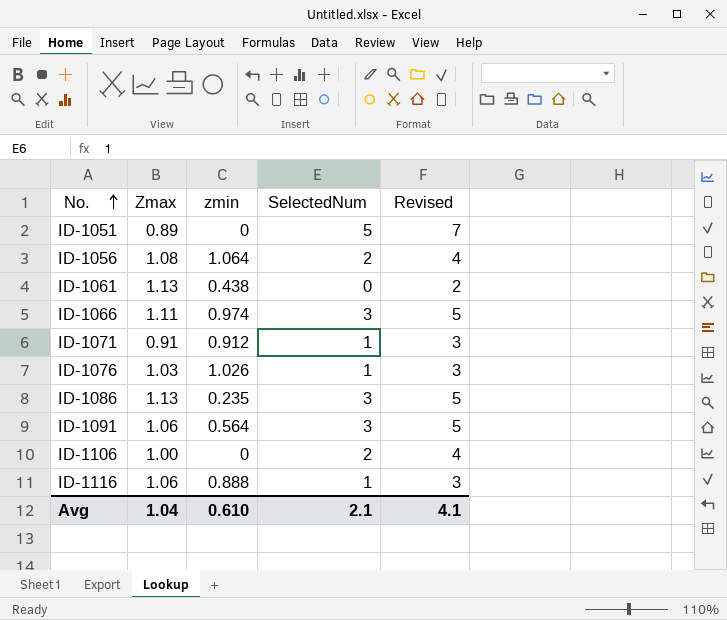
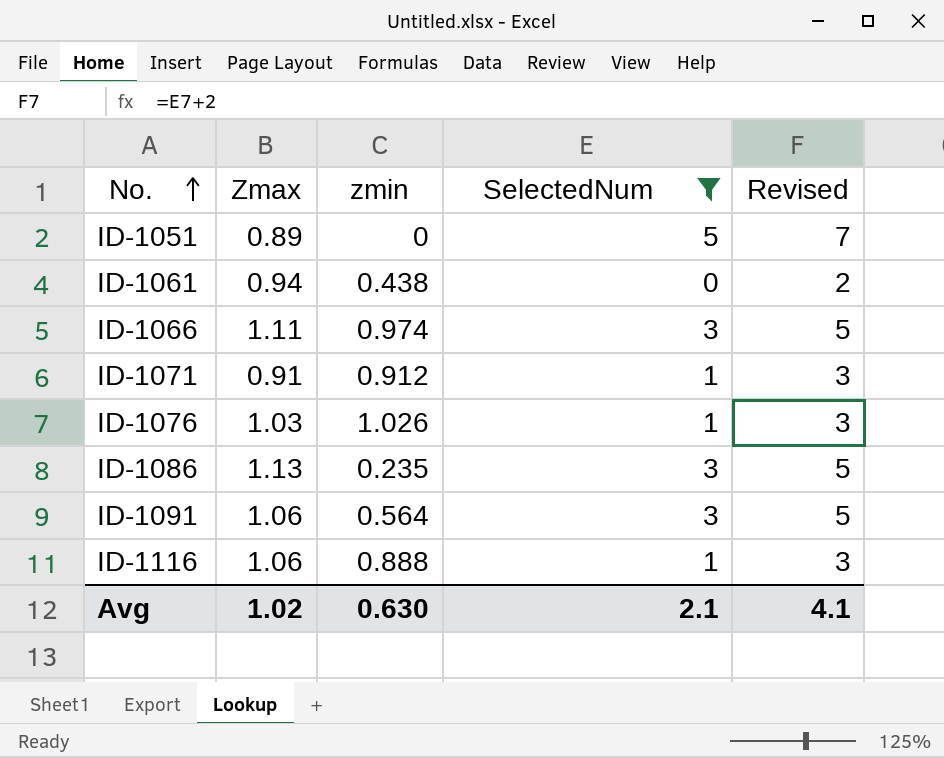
filter: none -> SelectedNum != 2
ID-1061 | Zmax: 1.13 -> 0.94
Avg | Zmax: 1.04 -> 1.02
Avg | zmin: 0.610 -> 0.630

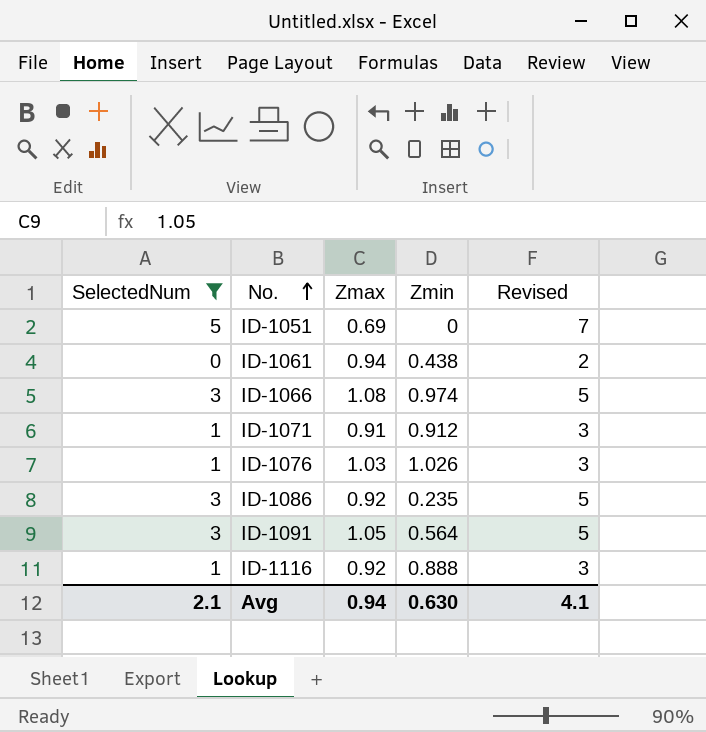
column SelectedNum | position: 4 -> 1
column name: zmin -> Zmin
ID-1051 | Zmax: 0.89 -> 0.69
ID-1066 | Zmax: 1.11 -> 1.08
ID-1086 | Zmax: 1.13 -> 0.92
ID-1091 | Zmax: 1.06 -> 1.05
ID-1116 | Zmax: 1.06 -> 0.92
Avg | Zmax: 1.02 -> 0.94

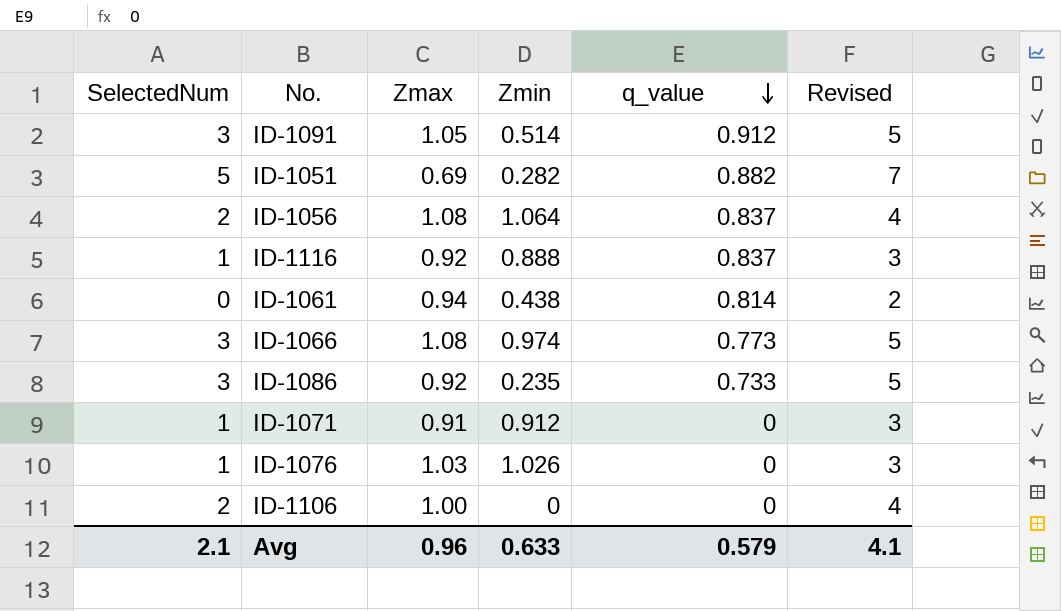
filter: SelectedNum != 2 -> none
row order: No. ascending -> q_value descending
column q_value | position: none -> 5
ID-1091 | Zmin: 0.564 -> 0.514
ID-1051 | Zmin: 0 -> 0.282
Avg | Zmax: 0.94 -> 0.96
Avg | Zmin: 0.630 -> 0.633

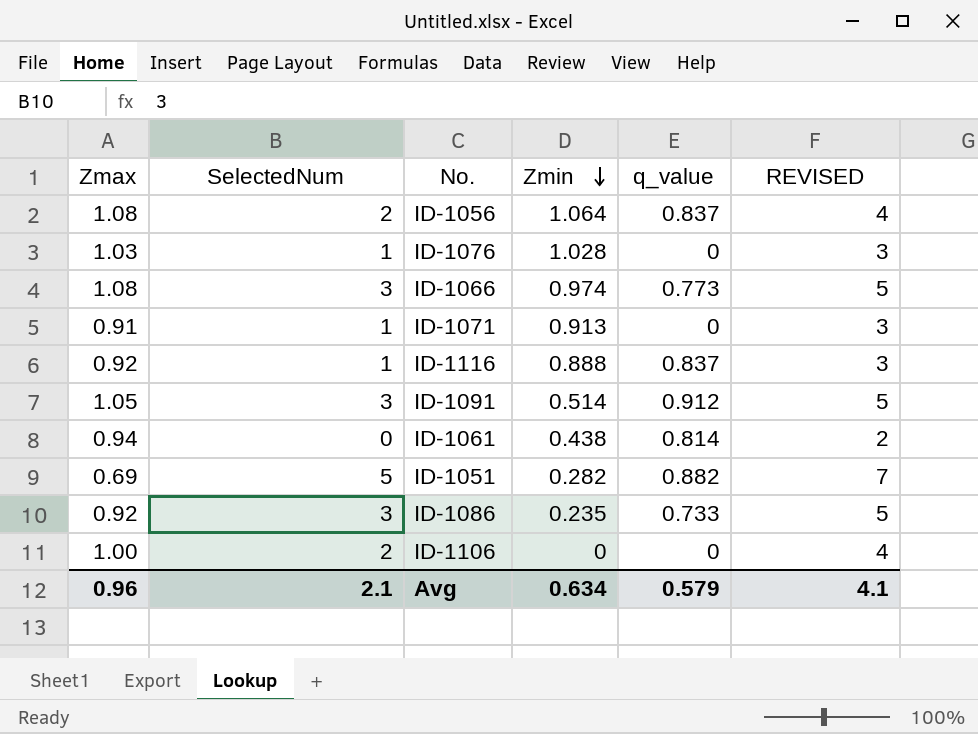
row order: q_value descending -> Zmin descending
column Zmax | position: 3 -> 1
column name: Revised -> REVISED
ID-1076 | Zmin: 1.026 -> 1.028
ID-1071 | Zmin: 0.912 -> 0.913
Avg | Zmin: 0.633 -> 0.634

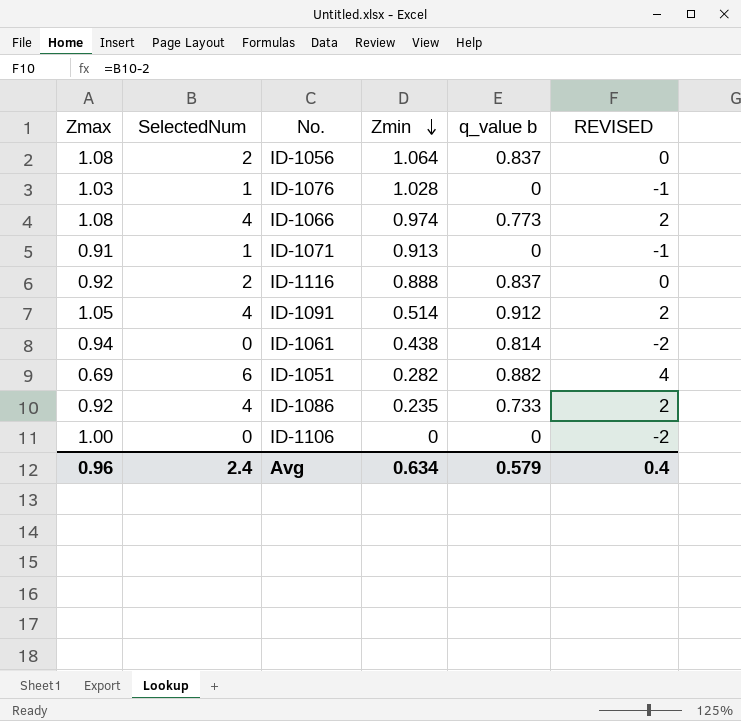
column name: q_value -> q_value b
column REVISED | formula: [SelectedNum] + 2 -> [SelectedNum] - 2
ID-1066 | SelectedNum: 3 -> 4
ID-1116 | SelectedNum: 1 -> 2
ID-1091 | SelectedNum: 3 -> 4
ID-1051 | SelectedNum: 5 -> 6
ID-1086 | SelectedNum: 3 -> 4
ID-1106 | SelectedNum: 2 -> 0
Avg | SelectedNum: 2.1 -> 2.4
Avg | REVISED: 4.1 -> 0.4

